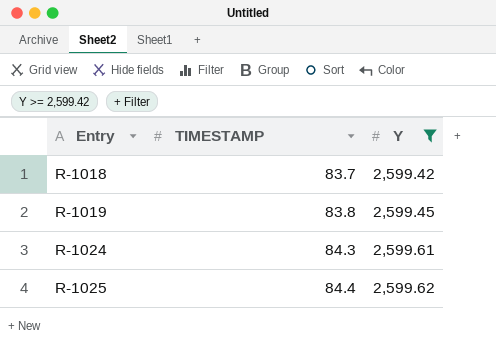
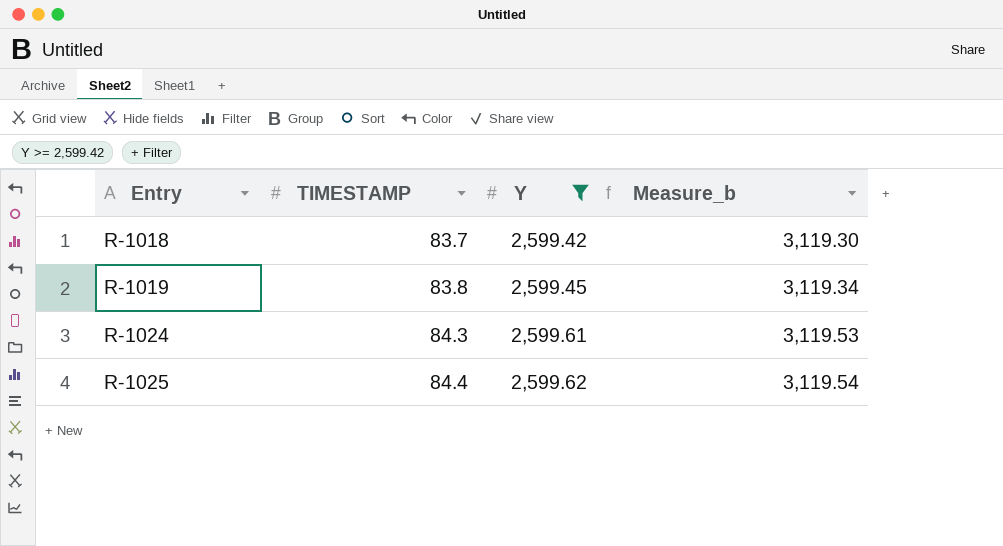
column Measure_b | formula: none -> [Y] * 1.2

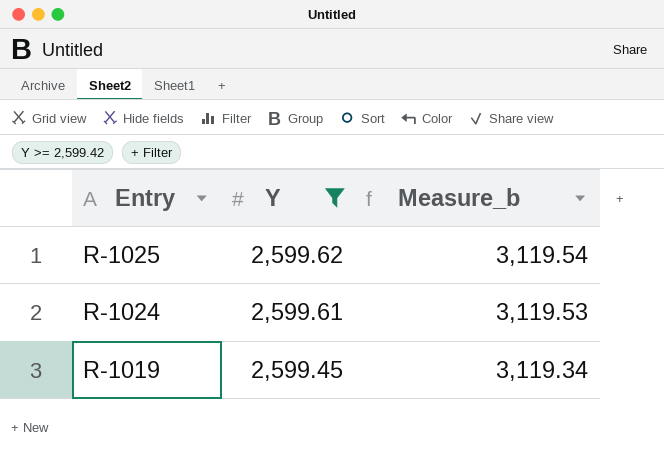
row order: Entry ascending -> Entry descending
column TIMESTAMP | position: 2 -> none
row R-1018: 83.7 | 2,599.42 | 3,119.30 -> none

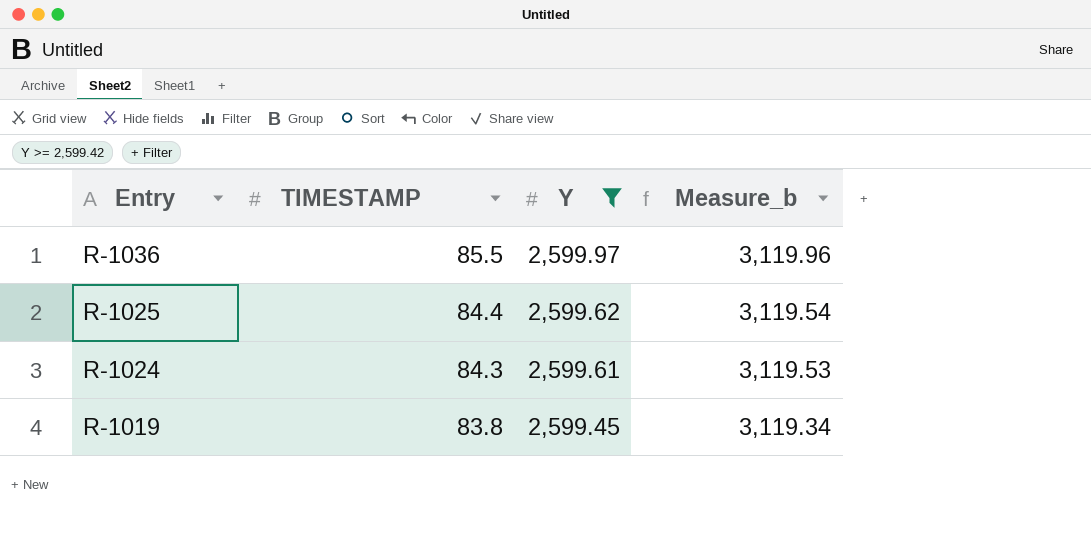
column TIMESTAMP | position: none -> 2
row R-1036: none -> 85.5 | 2,599.97 | 3,119.96

